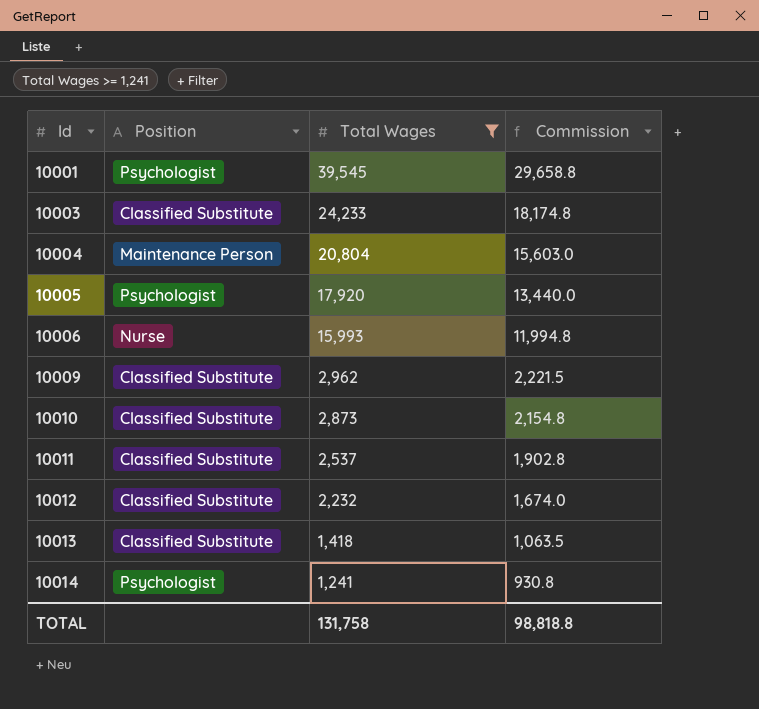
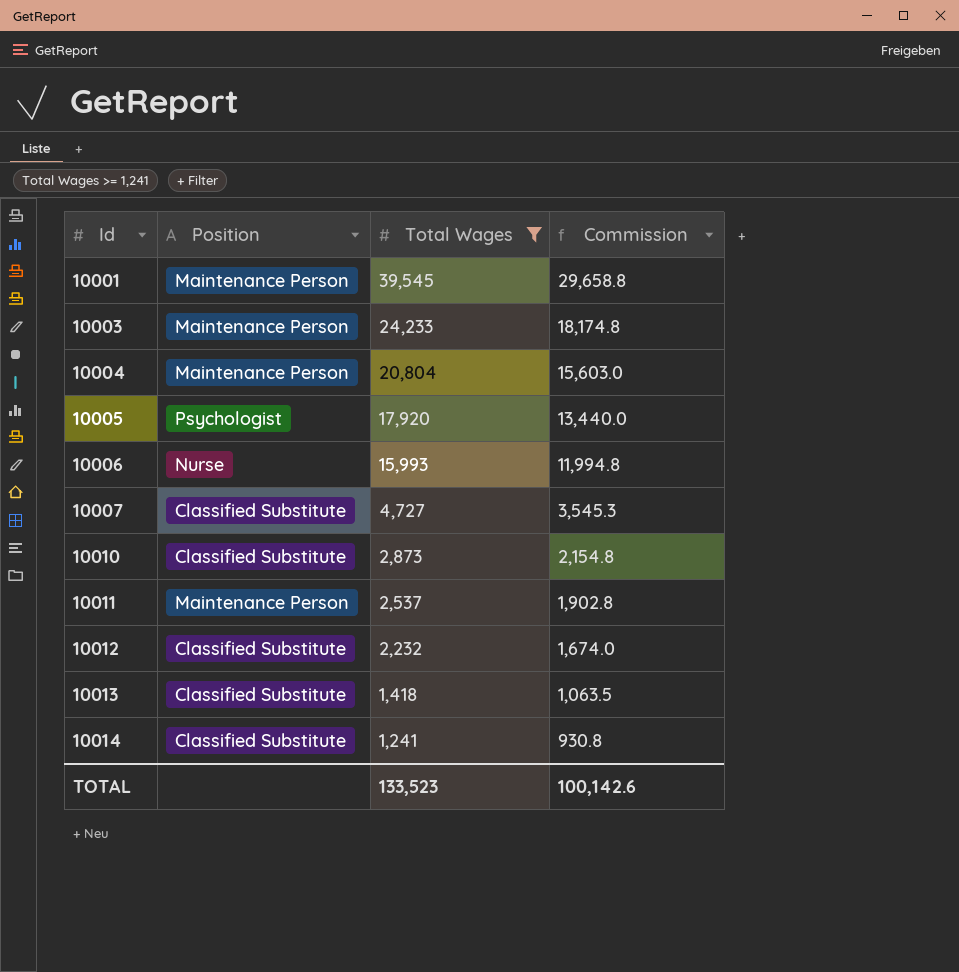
row 10009: Classified Substitute | 2,962 | 2,221.5 -> none
10001 | Position: Psychologist -> Maintenance Person
10003 | Position: Classified Substitute -> Maintenance Person
row 10007: none -> Classified Substitute | 4,727 | 3,545.3
10011 | Position: Classified Substitute -> Maintenance Person
10014 | Position: Psychologist -> Classified Substitute
TOTAL | Total Wages: 131,758 -> 133,523
TOTAL | Commission: 98,818.8 -> 100,142.6

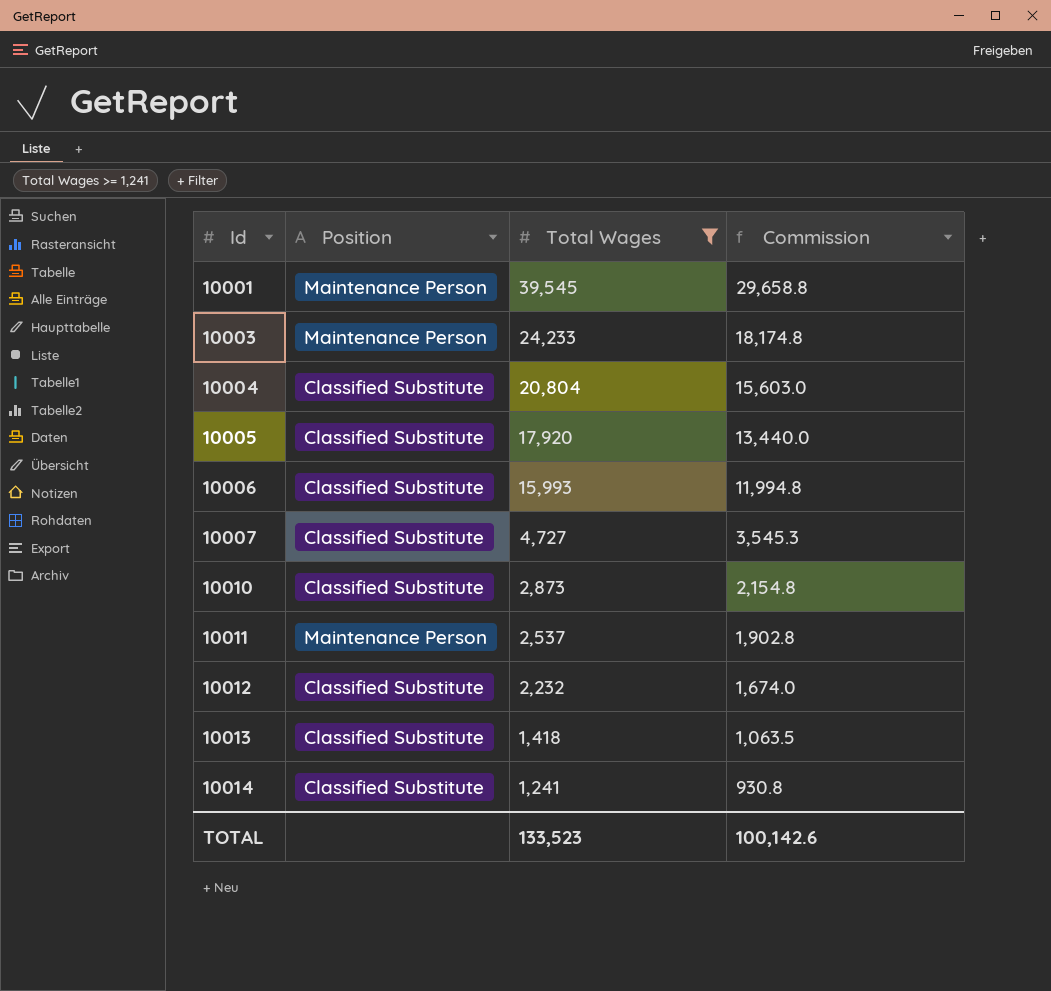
10004 | Position: Maintenance Person -> Classified Substitute
10005 | Position: Psychologist -> Classified Substitute
10006 | Position: Nurse -> Classified Substitute

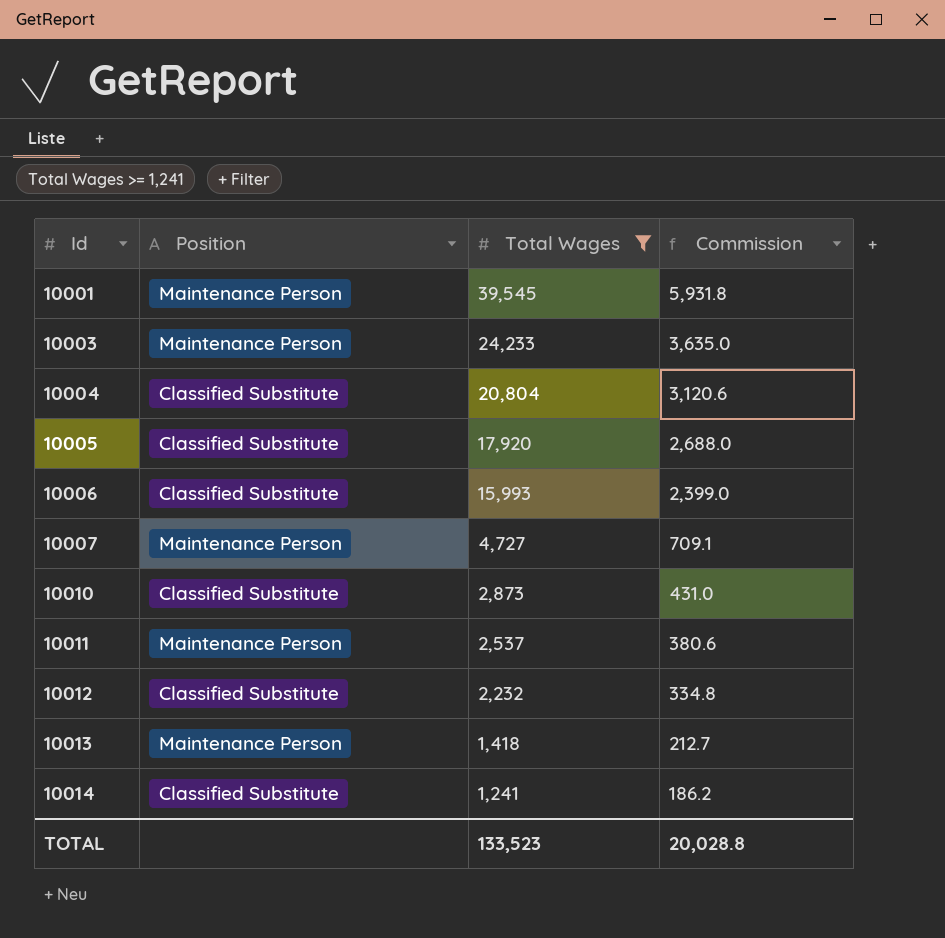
column Commission | formula: [Total Wages] * 0.75 -> [Total Wages] * 0.15
10007 | Position: Classified Substitute -> Maintenance Person
10013 | Position: Classified Substitute -> Maintenance Person
TOTAL | Commission: 100,142.6 -> 20,028.8

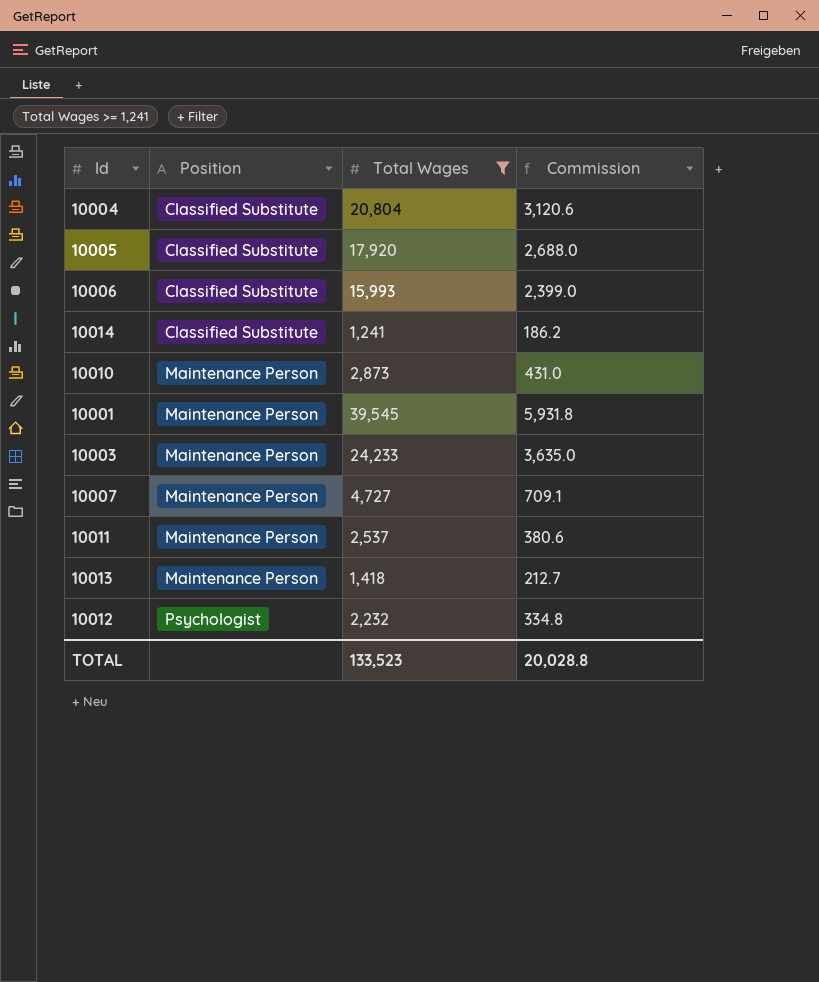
row order: Id ascending -> Position ascending
10010 | Position: Classified Substitute -> Maintenance Person
10012 | Position: Classified Substitute -> Psychologist

